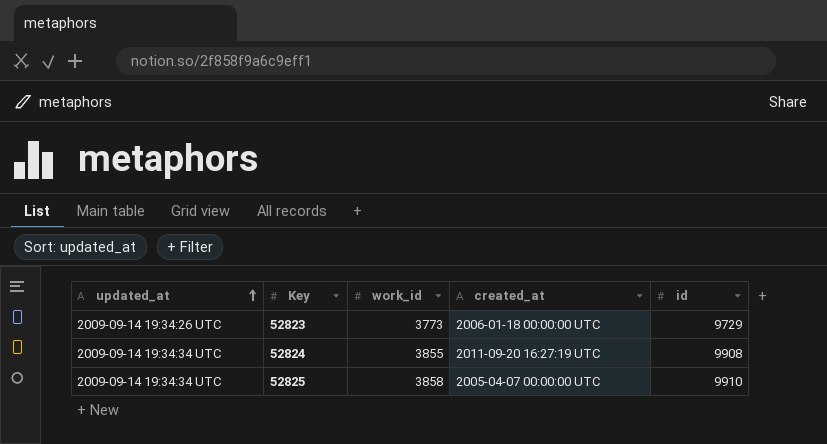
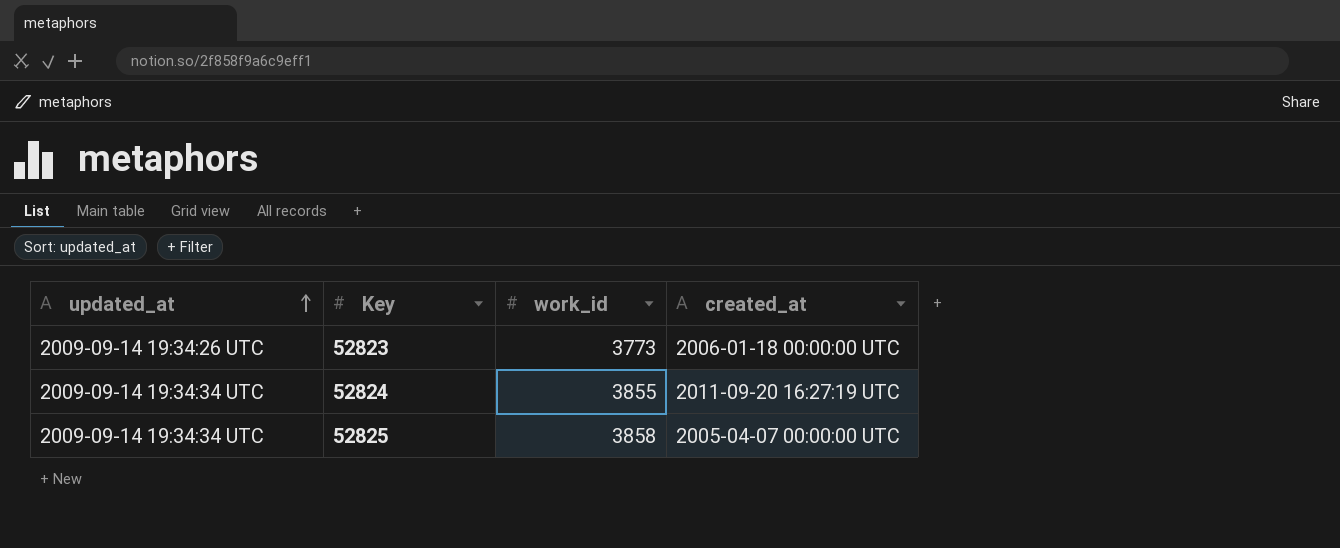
column id | position: 5 -> none

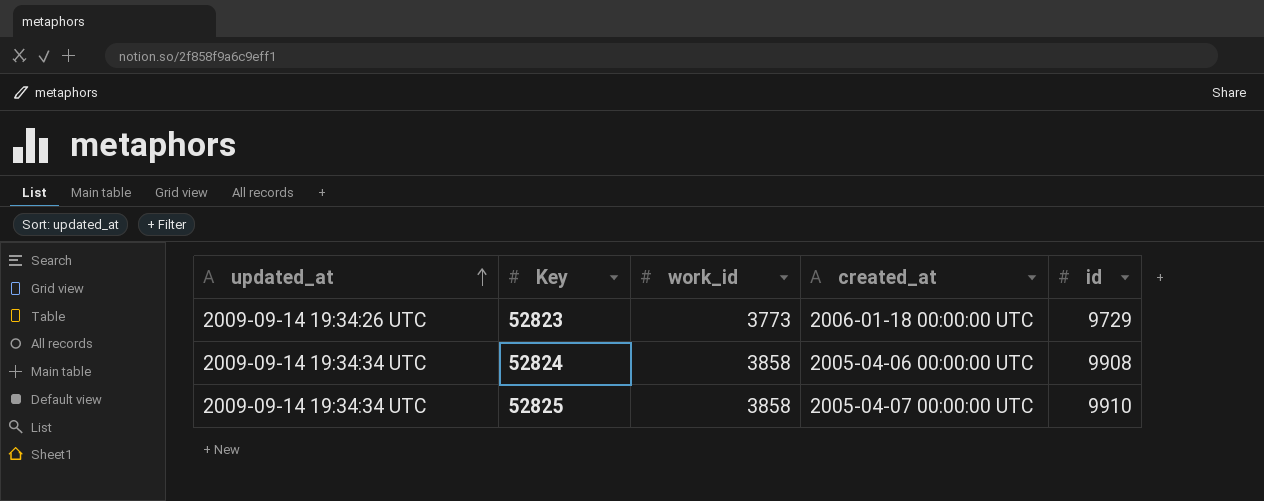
column id | position: none -> 5
52824 | work_id: 3855 -> 3858
52824 | created_at: 2011-09-20 16:27:19 UTC -> 2005-04-06 00:00:00 UTC

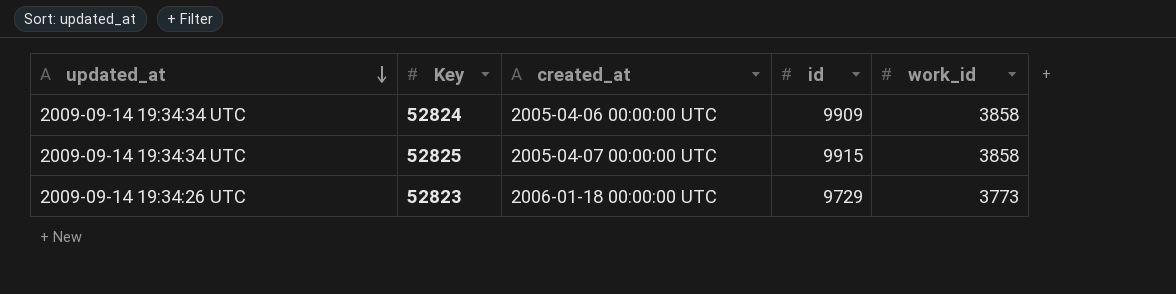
row order: updated_at ascending -> updated_at descending
column work_id | position: 3 -> 5
52824 | id: 9908 -> 9909
52825 | id: 9910 -> 9915

